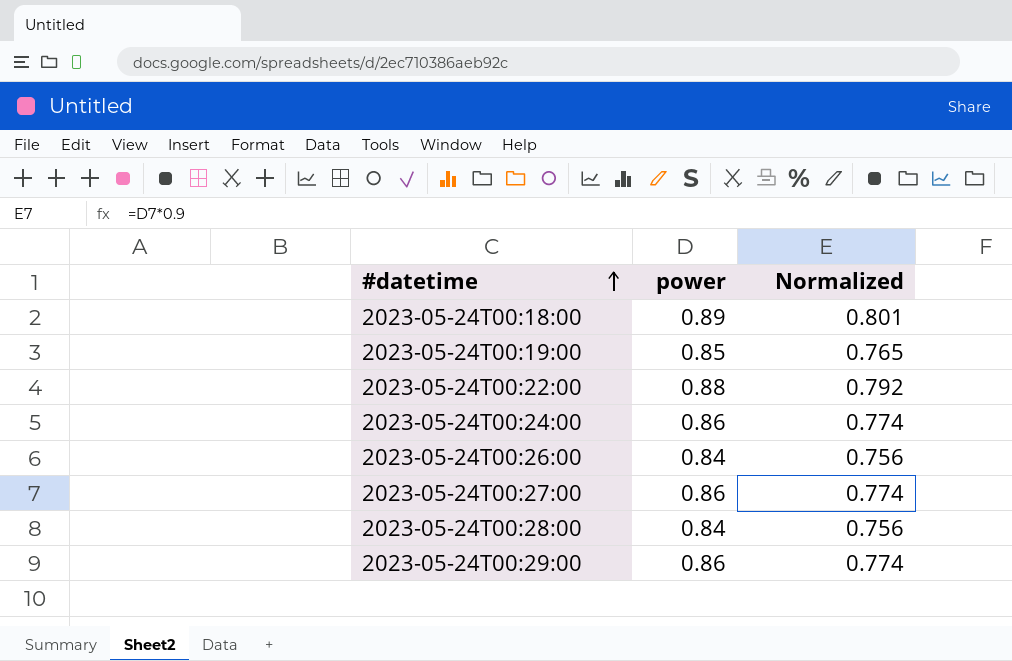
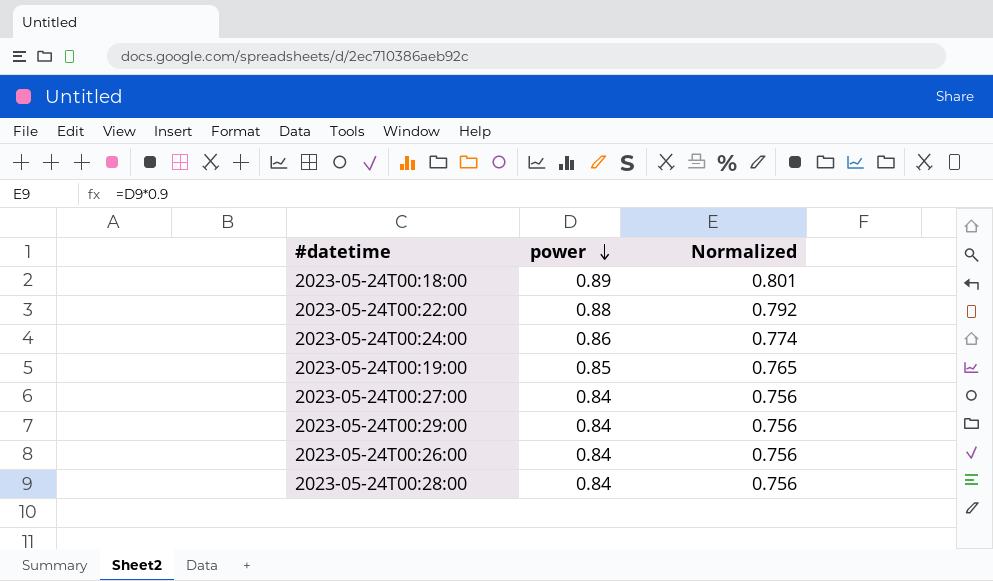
row order: #datetime ascending -> power descending
2023-05-24T00:27:00 | power: 0.86 -> 0.84
2023-05-24T00:27:00 | Normalized: 0.774 -> 0.756
2023-05-24T00:29:00 | power: 0.86 -> 0.84
2023-05-24T00:29:00 | Normalized: 0.774 -> 0.756

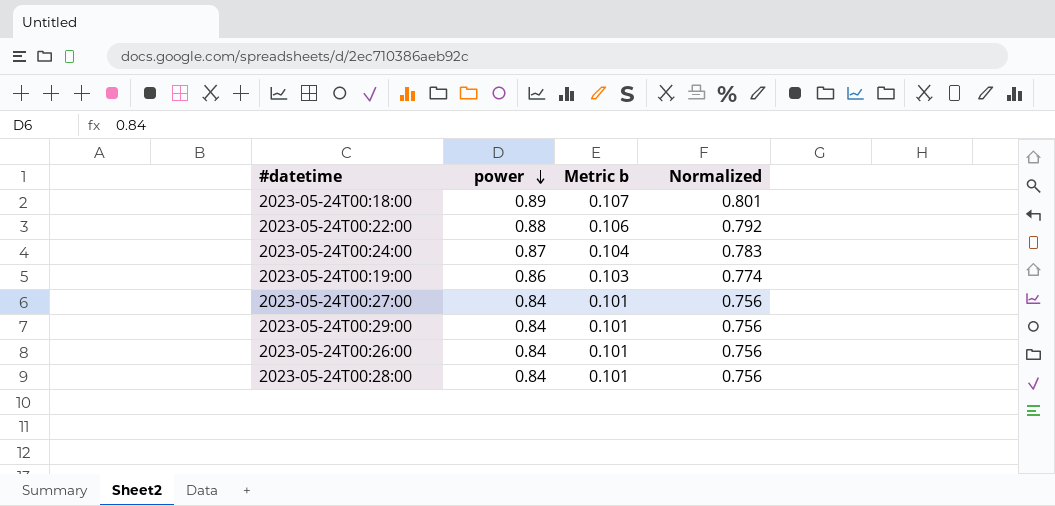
column Metric b | formula: none -> [power] * 0.12
2023-05-24T00:24:00 | power: 0.86 -> 0.87
2023-05-24T00:24:00 | Normalized: 0.774 -> 0.783
2023-05-24T00:19:00 | power: 0.85 -> 0.86
2023-05-24T00:19:00 | Normalized: 0.765 -> 0.774

